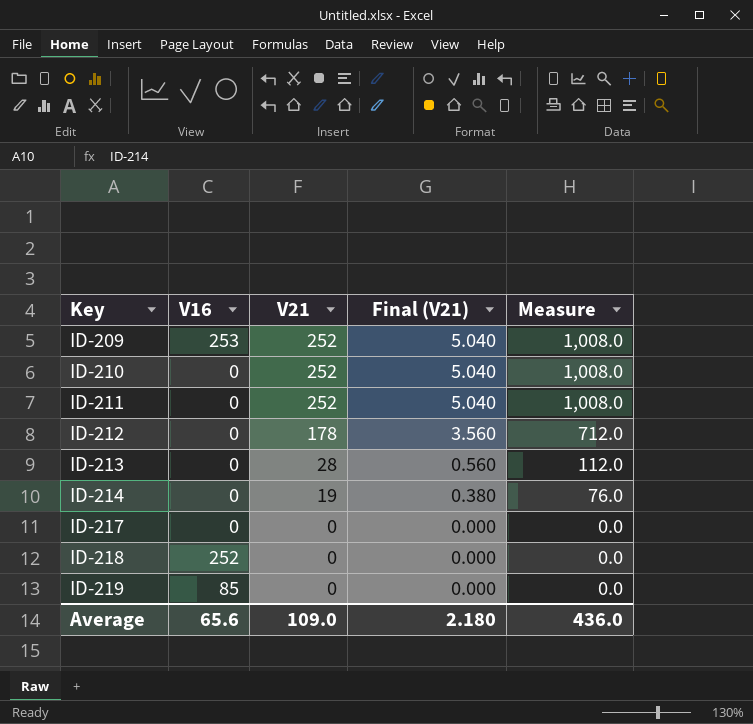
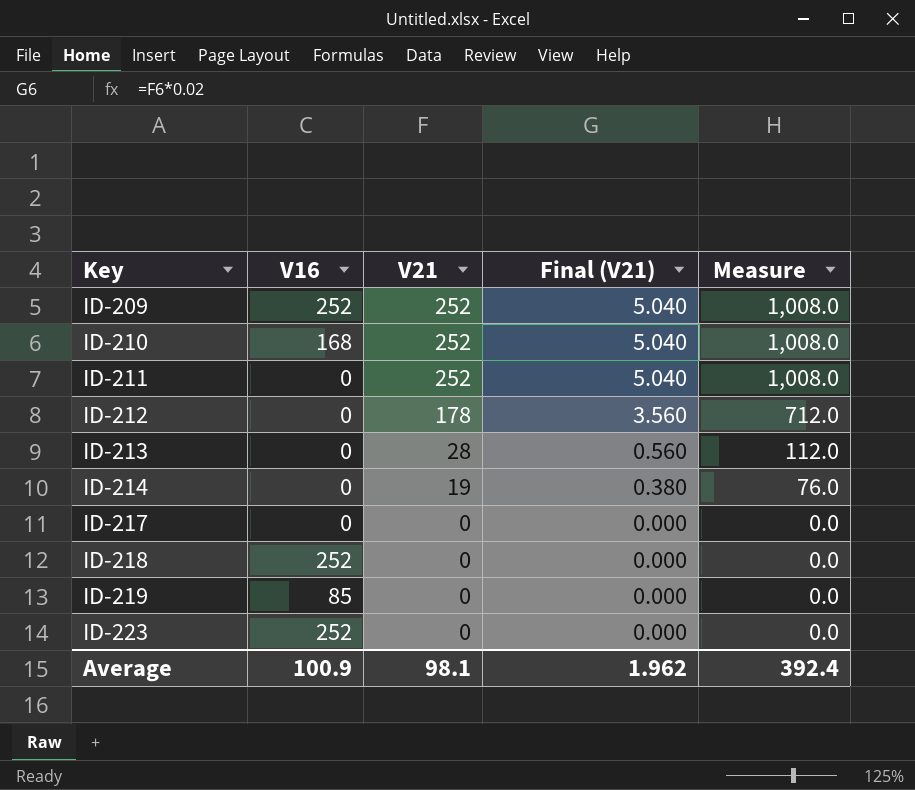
ID-209 | V16: 253 -> 252
ID-210 | V16: 0 -> 168
row ID-223: none -> 252 | 0 | 0.000 | 0.0
Average | V16: 65.6 -> 100.9
Average | V21: 109.0 -> 98.1
Average | Final (V21): 2.180 -> 1.962
Average | Measure: 436.0 -> 392.4

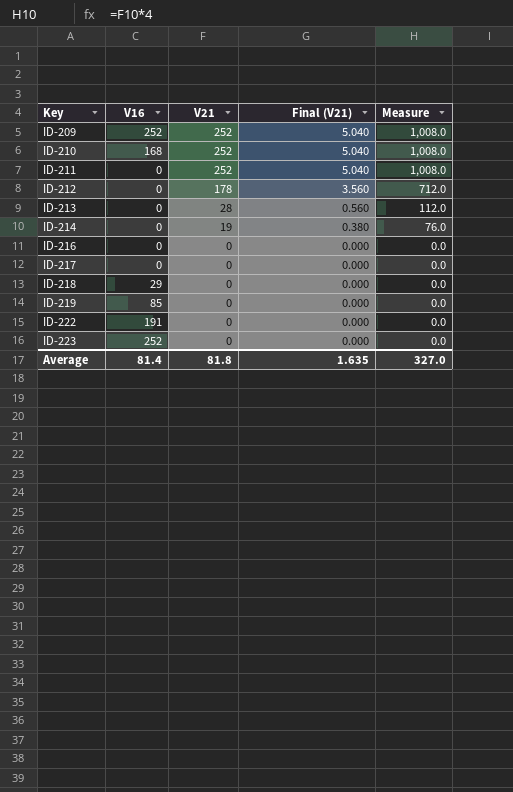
row ID-216: none -> 0 | 0 | 0.000 | 0.0
ID-218 | V16: 252 -> 29
row ID-222: none -> 191 | 0 | 0.000 | 0.0
Average | V16: 100.9 -> 81.4
Average | V21: 98.1 -> 81.8
Average | Final (V21): 1.962 -> 1.635
Average | Measure: 392.4 -> 327.0

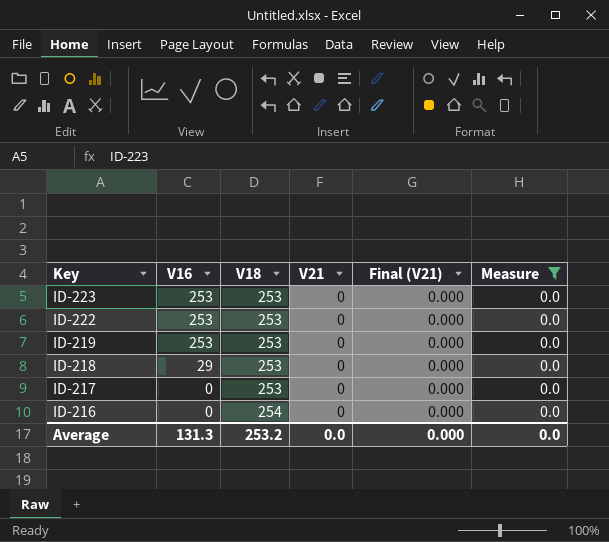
filter: none -> Measure = 0.0
row order: Key ascending -> Key descending
column V18 | position: none -> 3
ID-223 | V16: 252 -> 253
ID-222 | V16: 191 -> 253
ID-219 | V16: 85 -> 253
Average | V16: 81.4 -> 131.3
Average | V21: 81.8 -> 0.0
Average | Final (V21): 1.635 -> 0.000
Average | Measure: 327.0 -> 0.0

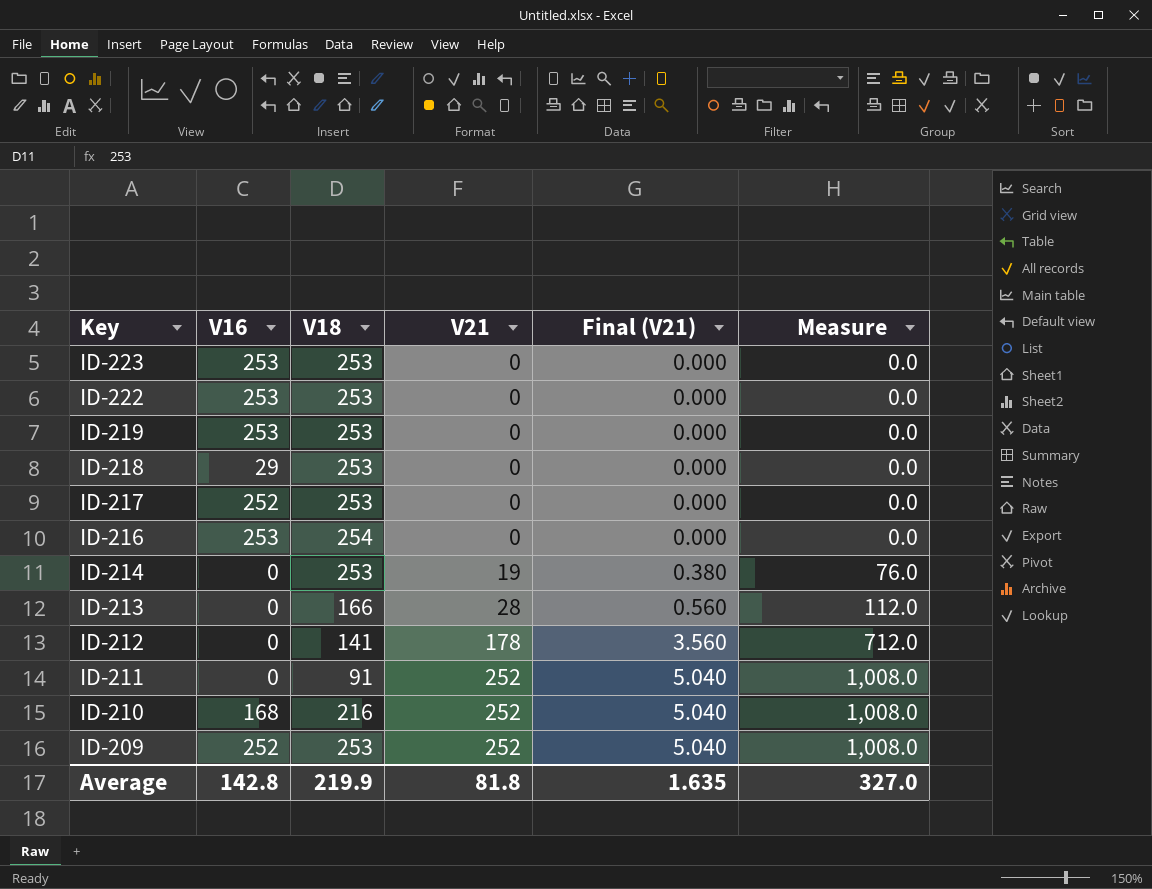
filter: Measure = 0.0 -> none
ID-217 | V16: 0 -> 252
ID-216 | V16: 0 -> 253
Average | V16: 131.3 -> 142.8
Average | V18: 253.2 -> 219.9
Average | V21: 0.0 -> 81.8
Average | Final (V21): 0.000 -> 1.635
Average | Measure: 0.0 -> 327.0

